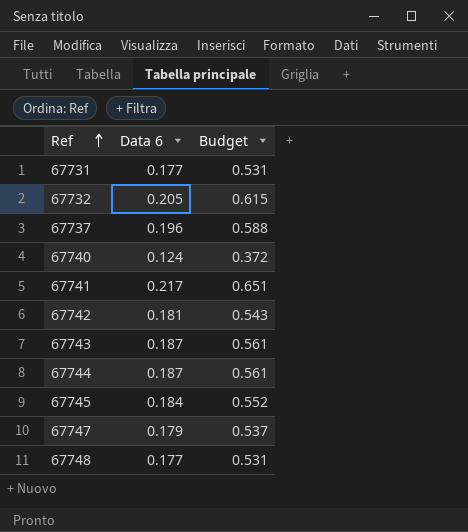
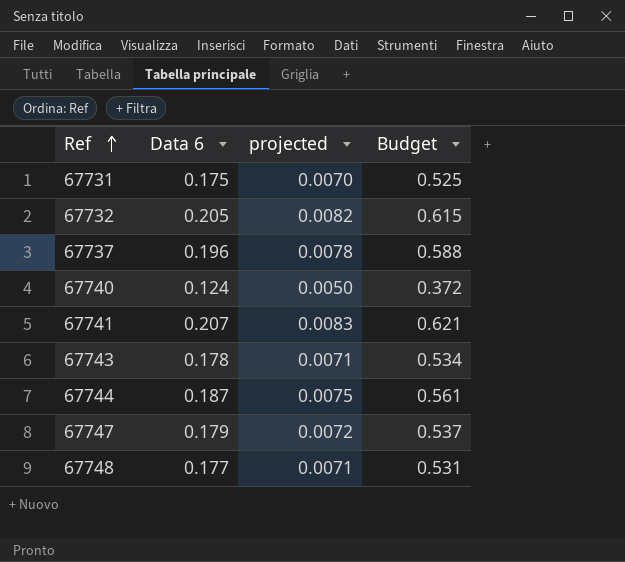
column projected | formula: none -> [Data 6] * 0.04
row 67742: 0.181 | 0.543 -> none
row 67745: 0.184 | 0.552 -> none
67731 | Data 6: 0.177 -> 0.175
67731 | Budget: 0.531 -> 0.525
67741 | Data 6: 0.217 -> 0.207
67741 | Budget: 0.651 -> 0.621
67743 | Data 6: 0.187 -> 0.178
67743 | Budget: 0.561 -> 0.534

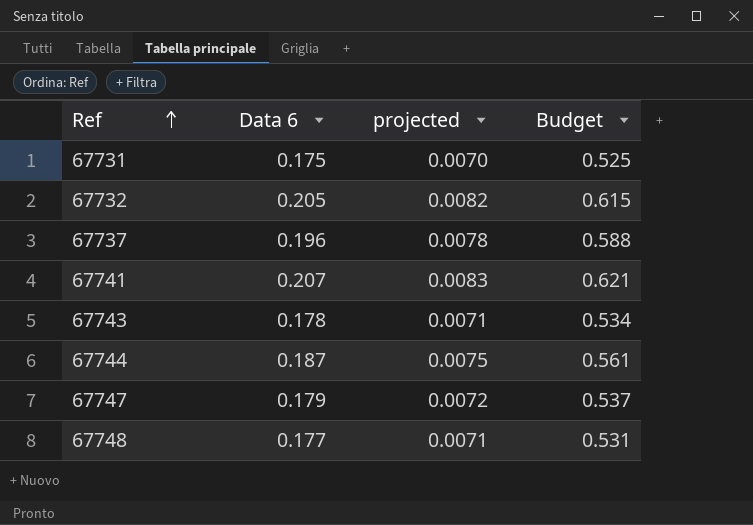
row 67740: 0.124 | 0.0050 | 0.372 -> none

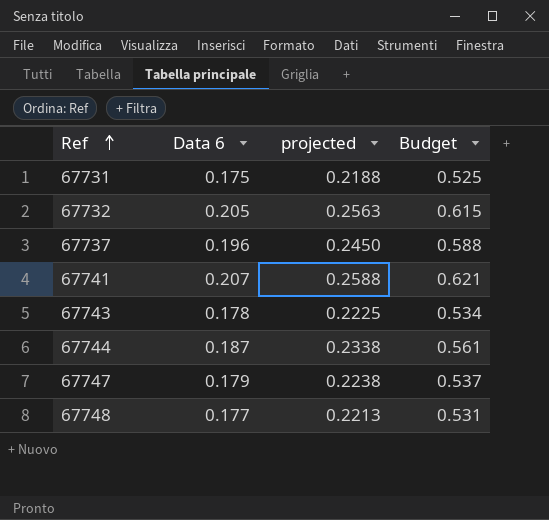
column projected | formula: [Data 6] * 0.04 -> [Data 6] * 1.25

